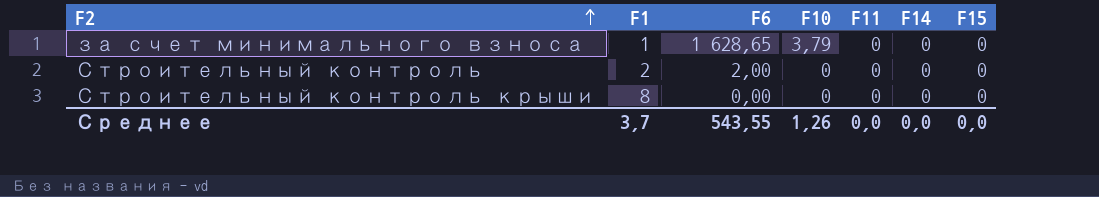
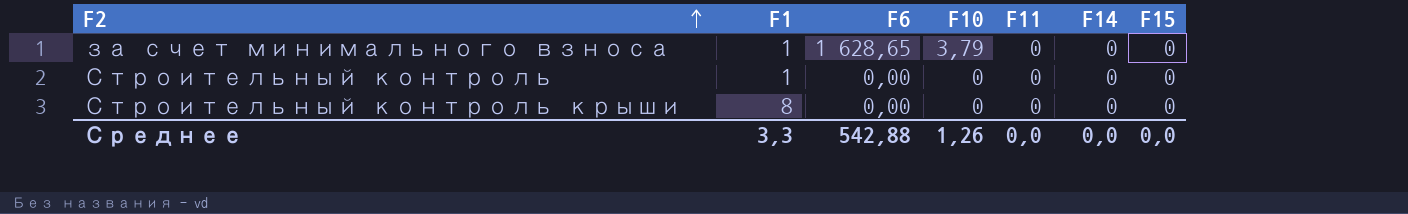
Строительный контроль | F1: 2 -> 1
Строительный контроль | F6: 2,00 -> 0,00
Среднее | F1: 3,7 -> 3,3
Среднее | F6: 543,55 -> 542,88

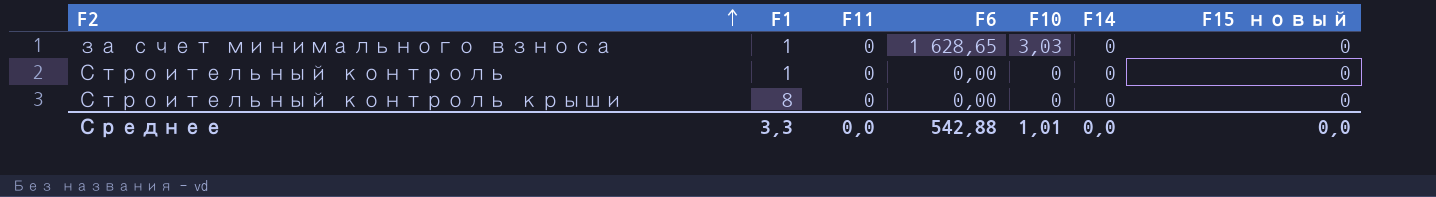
column F11 | position: 5 -> 3
column name: F15 -> F15 новый
за счет минимального взноса | F10: 3,79 -> 3,03
Среднее | F10: 1,26 -> 1,01

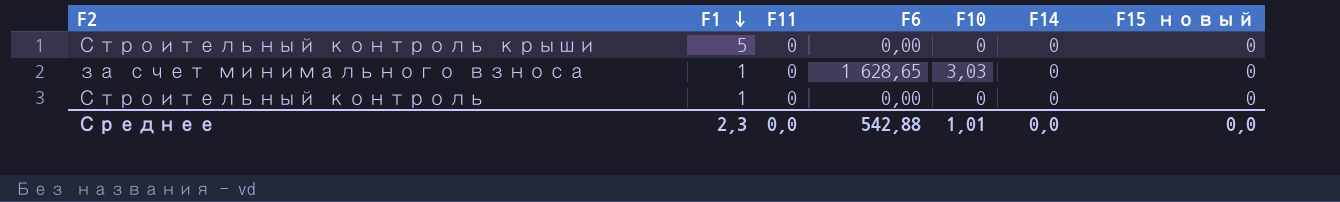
row order: F2 ascending -> F1 descending
Строительный контроль крыши | F1: 8 -> 5
Среднее | F1: 3,3 -> 2,3

